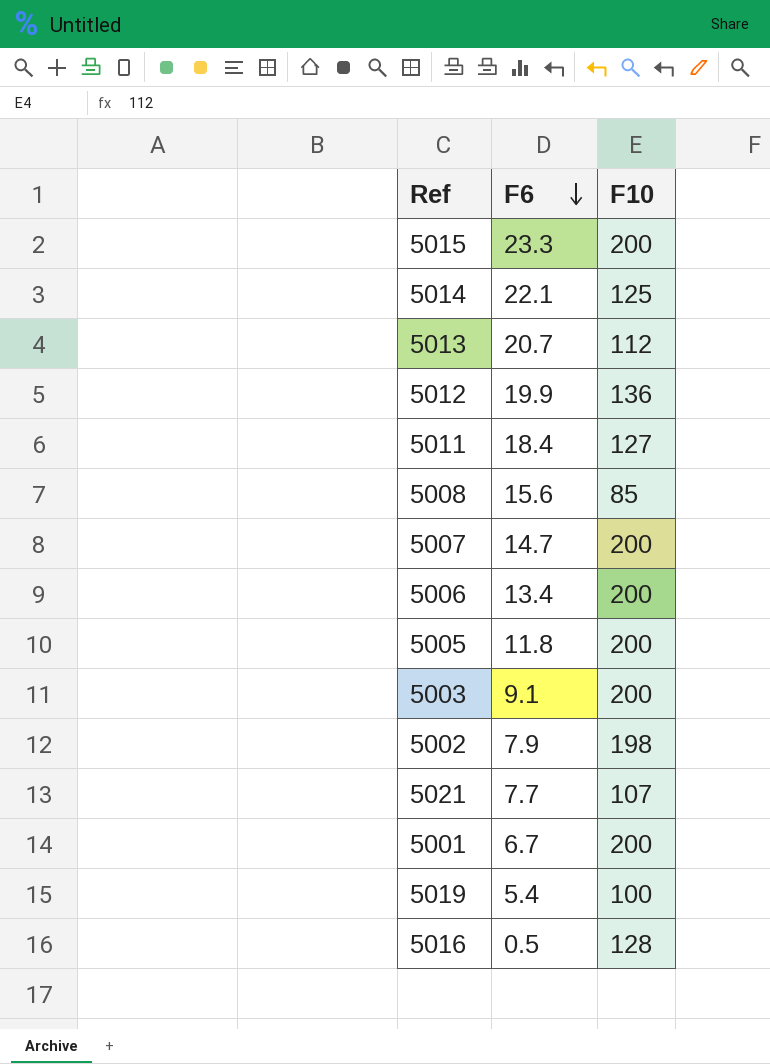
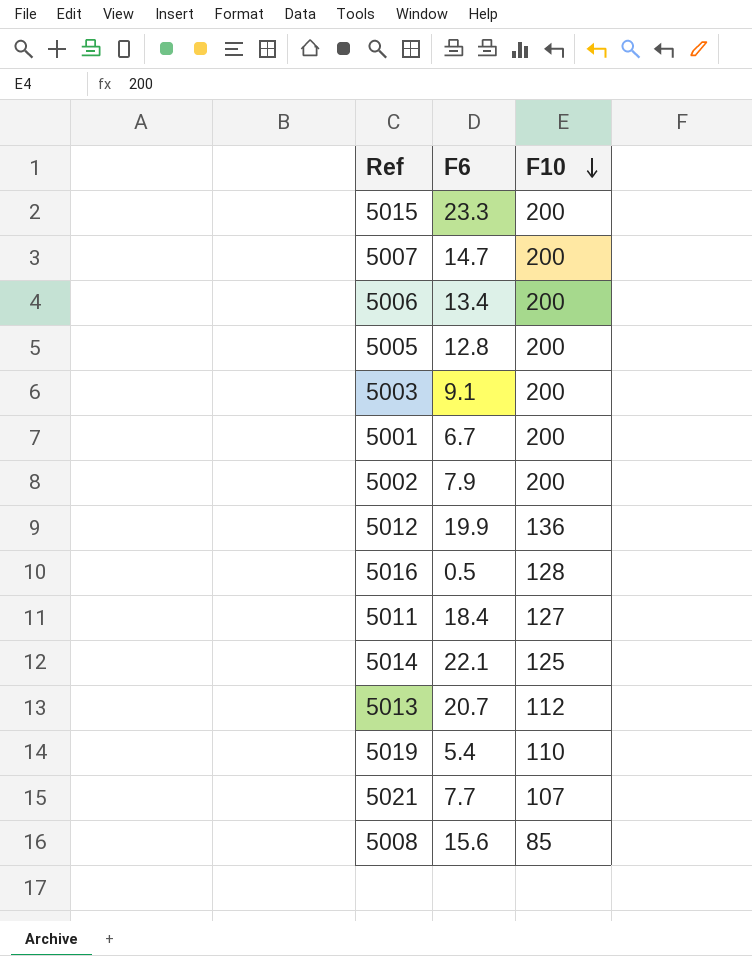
row order: F6 descending -> F10 descending
5005 | F6: 11.8 -> 12.8
5002 | F10: 198 -> 200
5019 | F10: 100 -> 110

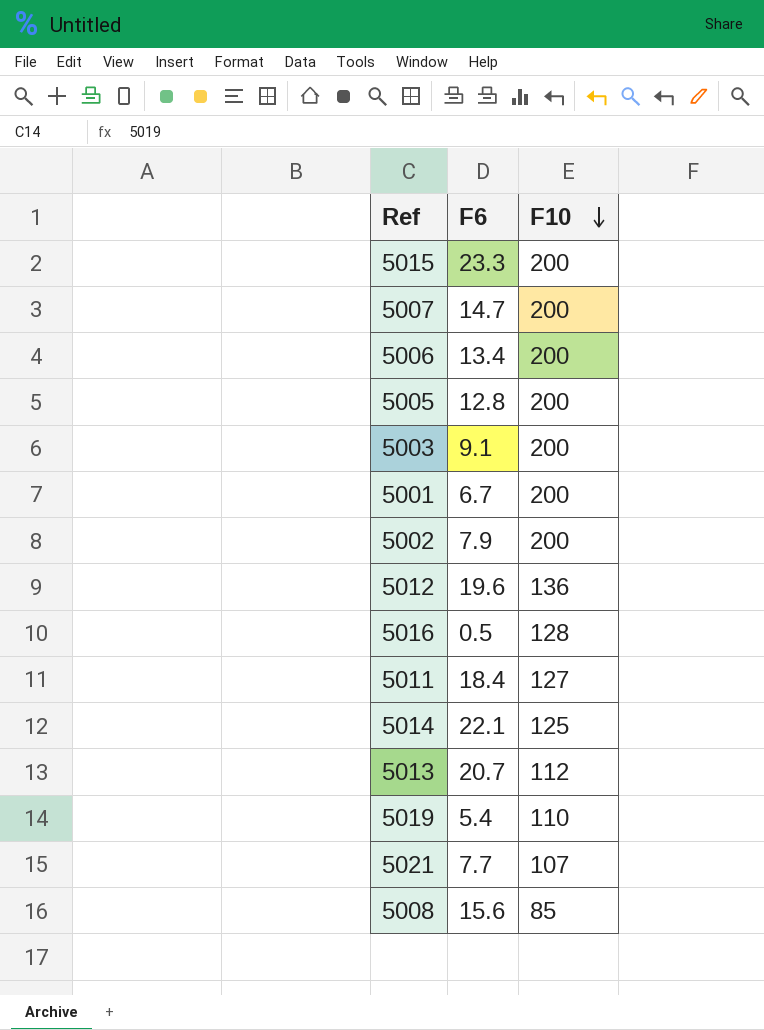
5012 | F6: 19.9 -> 19.6

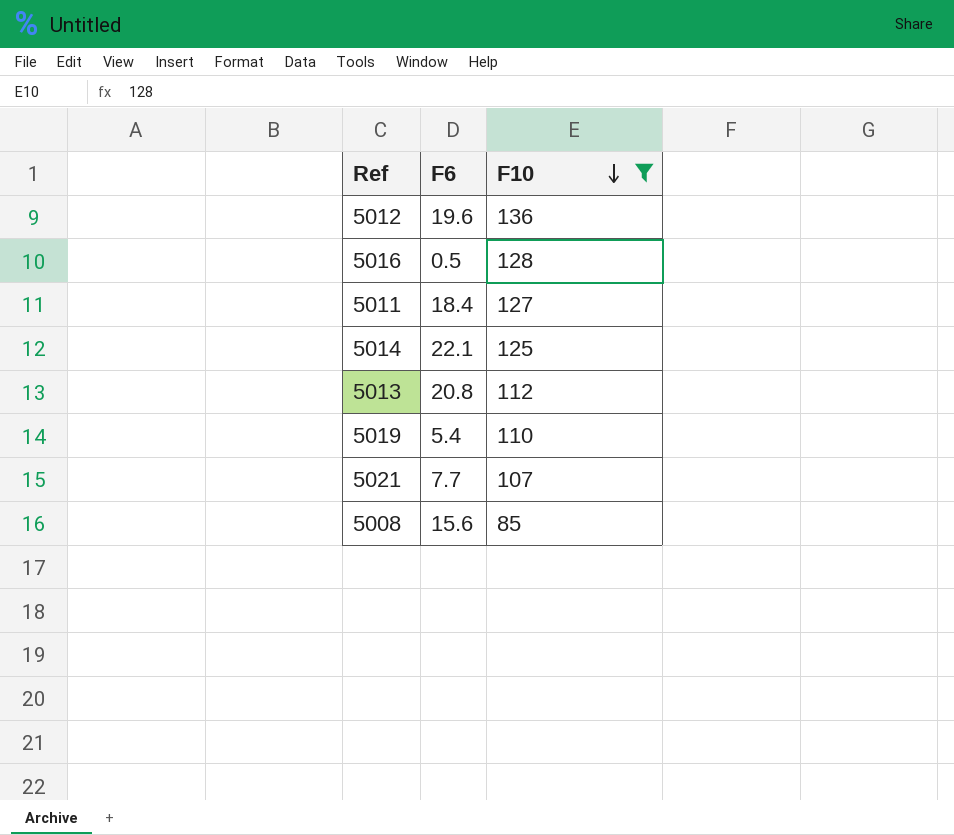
filter: none -> F10 != 200
5013 | F6: 20.7 -> 20.8

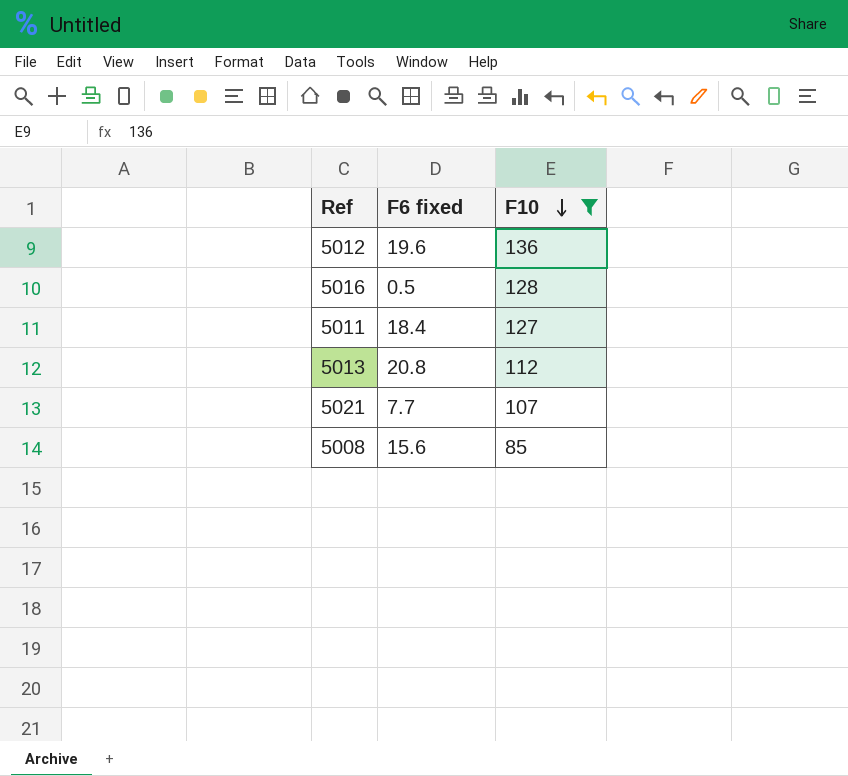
column name: F6 -> F6 fixed
row 5014: 22.1 | 125 -> none
row 5019: 5.4 | 110 -> none

